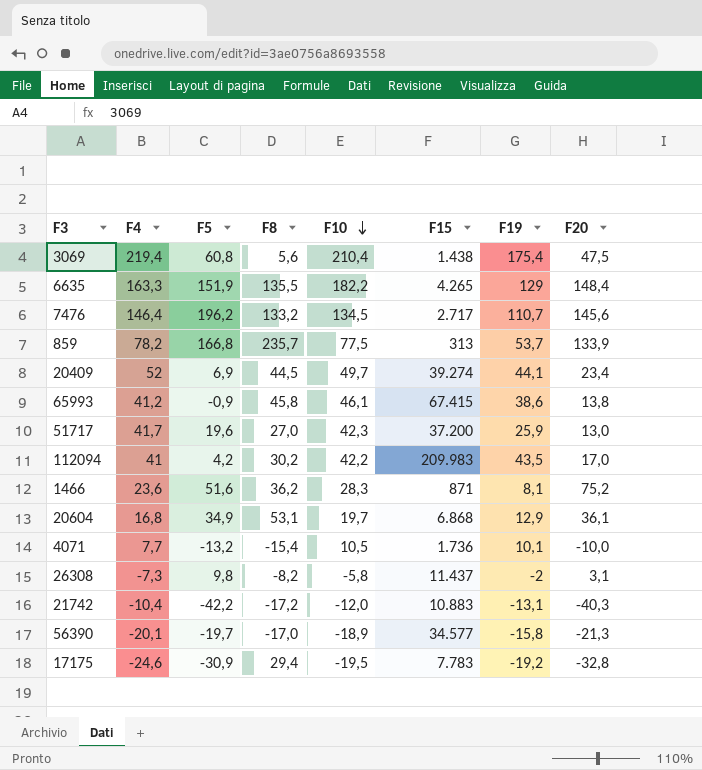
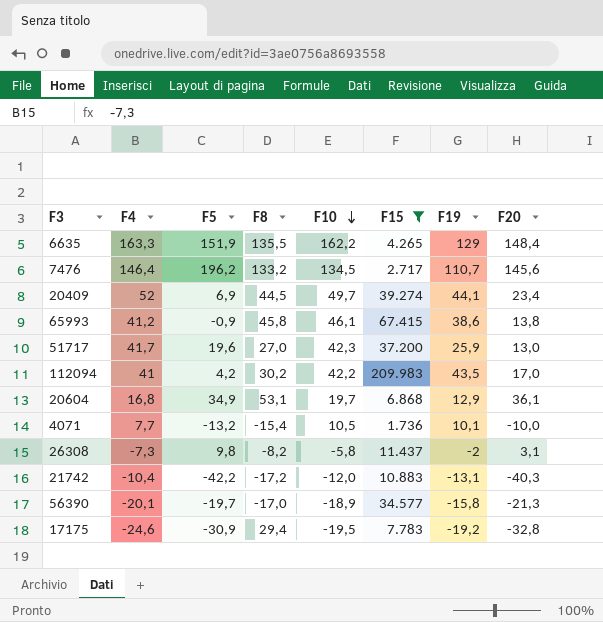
filter: none -> F15 >= 1.736
6635 | F10: 182,2 -> 162,2

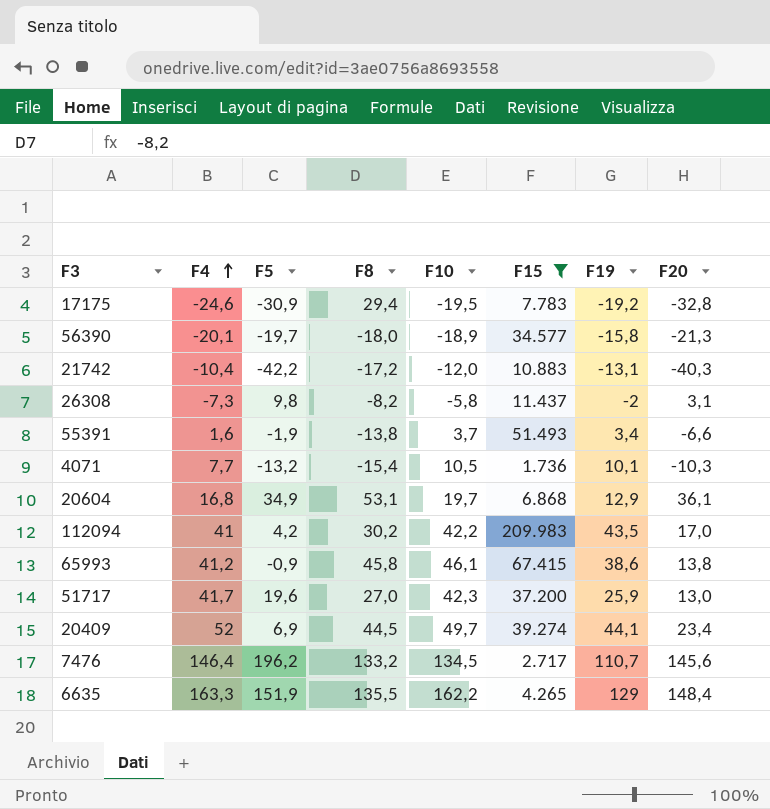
row order: F10 descending -> F4 ascending
56390 | F8: -17,0 -> -18,0
row 55391: none -> 1,6 | -1,9 | -13,8 | 3,7 | 51.493 | 3,4 | -6,6
4071 | F20: -10,0 -> -10,3

